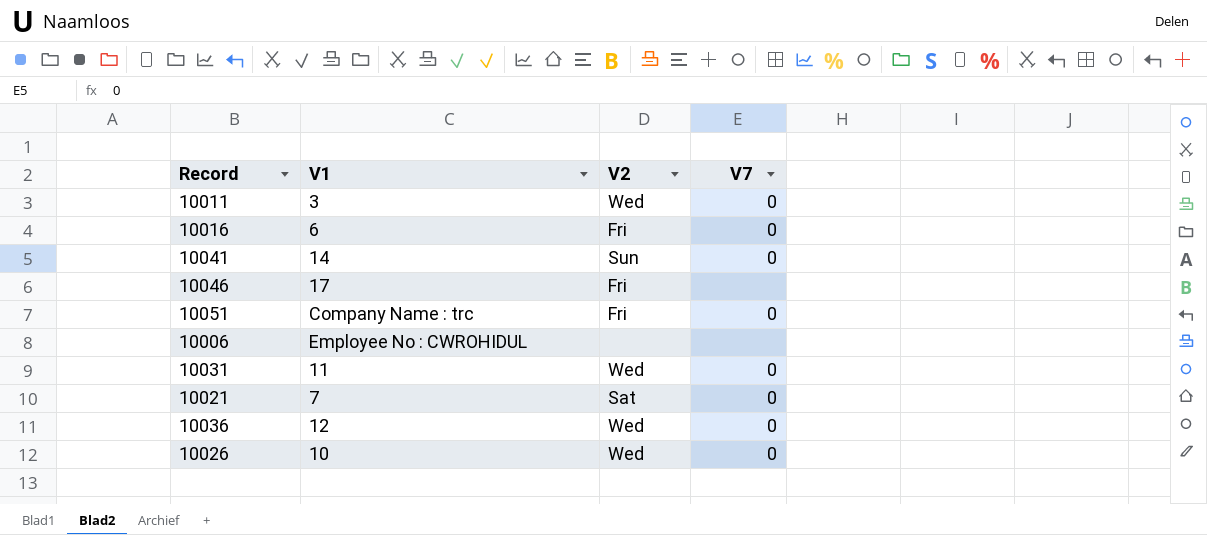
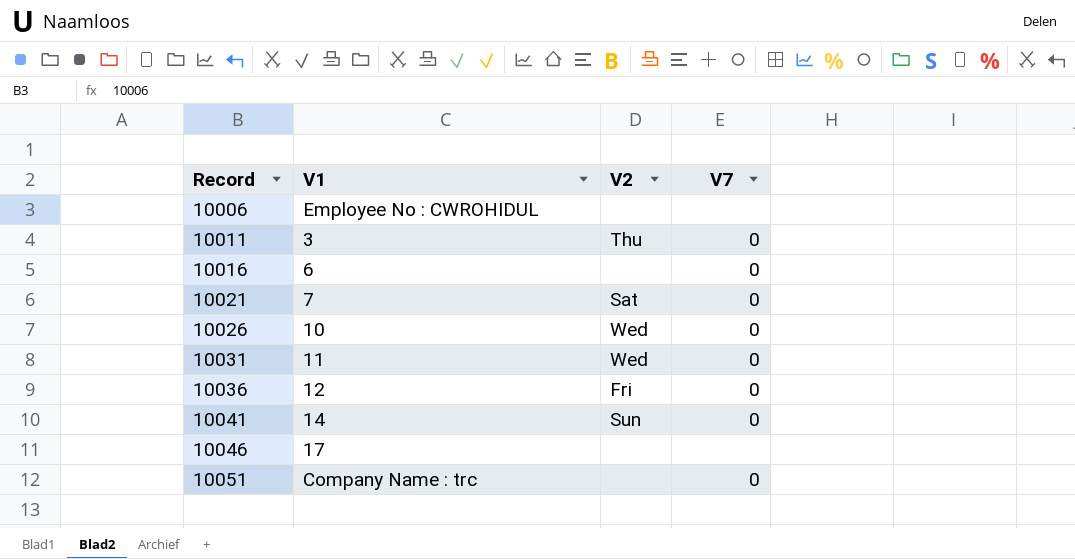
row order: none -> Record ascending
10011 | V2: Wed -> Thu
10016 | V2: Fri -> none
10036 | V2: Wed -> Fri
10046 | V2: Fri -> none
10051 | V2: Fri -> none

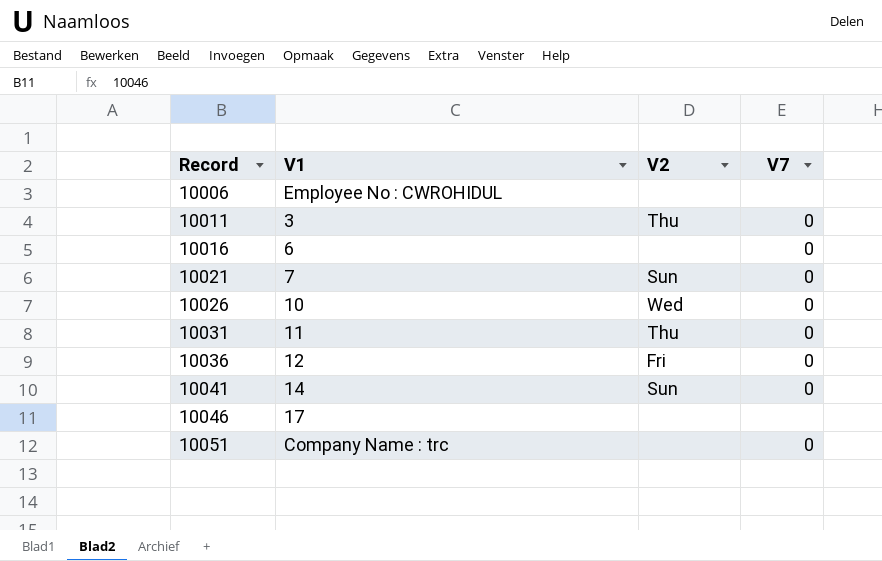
10021 | V2: Sat -> Sun
10031 | V2: Wed -> Thu

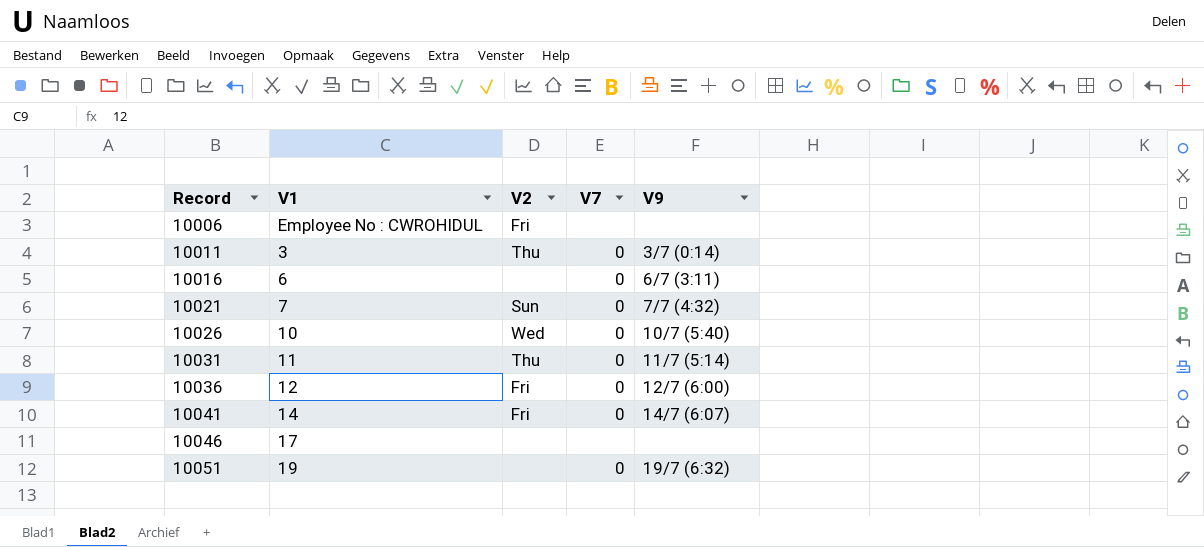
column V9 | position: none -> 5
10006 | V2: none -> Fri
10041 | V2: Sun -> Fri
10051 | V1: Company Name : trc -> 19

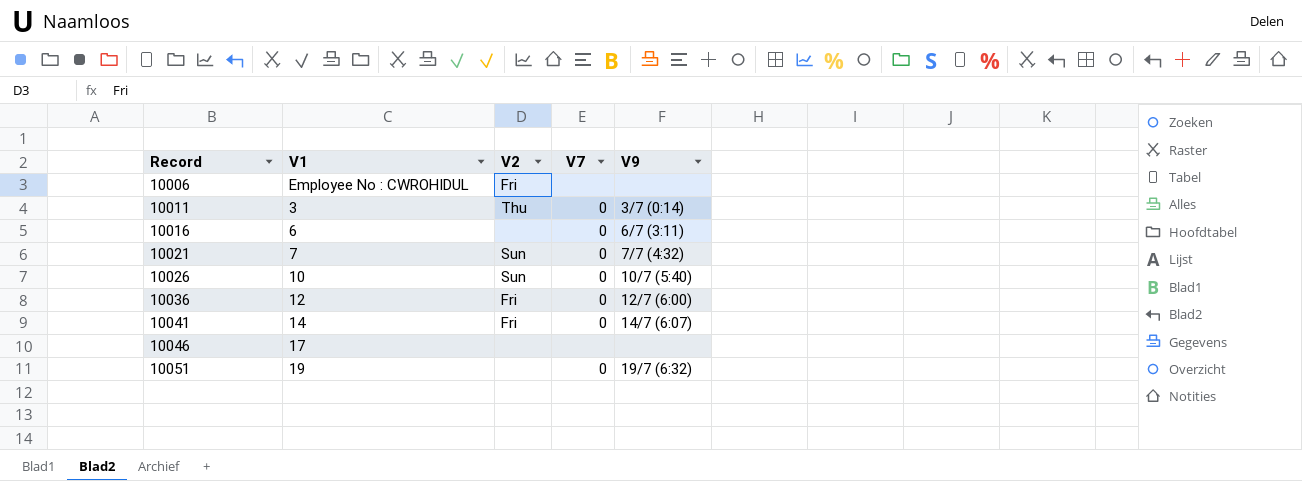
row 10031: 11 | Thu | 0 | 11/7 (5:14) -> none
10026 | V2: Wed -> Sun

